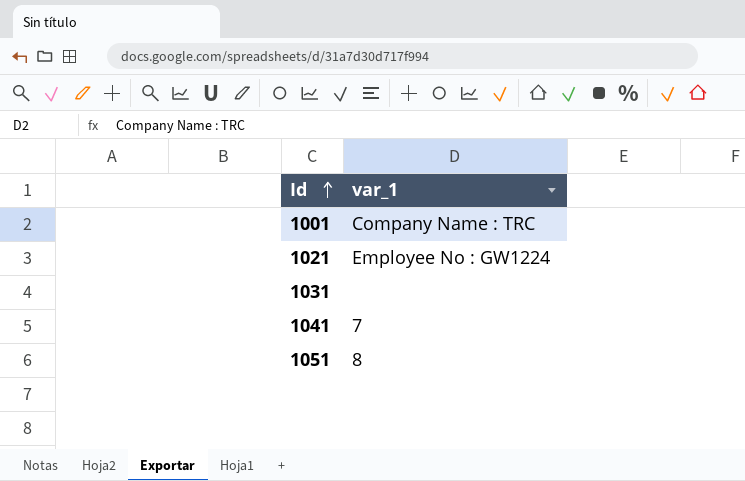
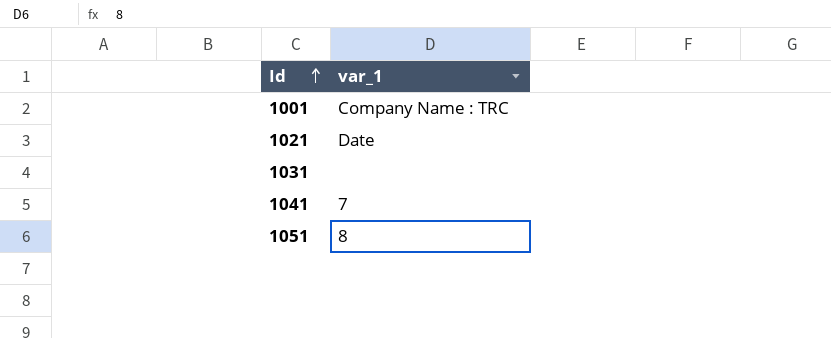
1021 | var_1: Employee No : GW1224 -> Date

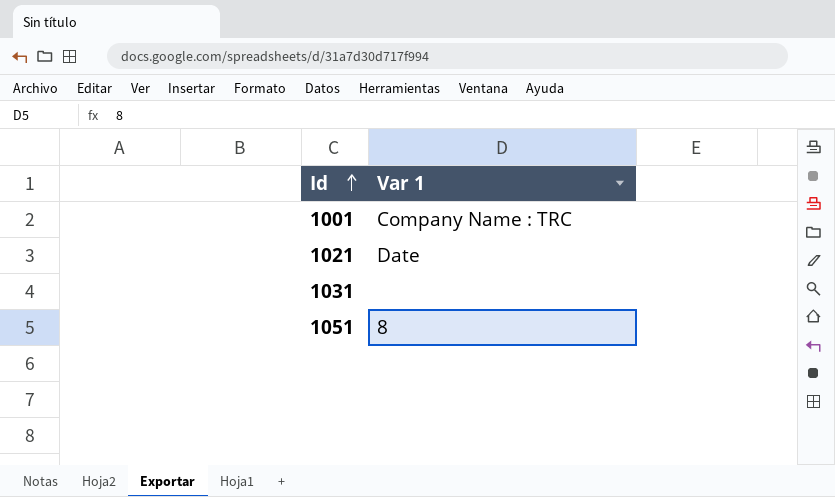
column name: var_1 -> Var 1
row 1041: 7 -> none

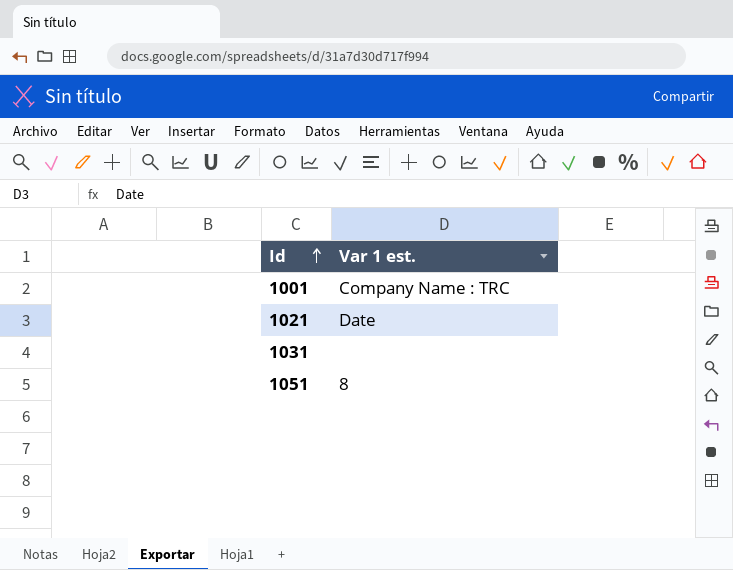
column name: Var 1 -> Var 1 est.

